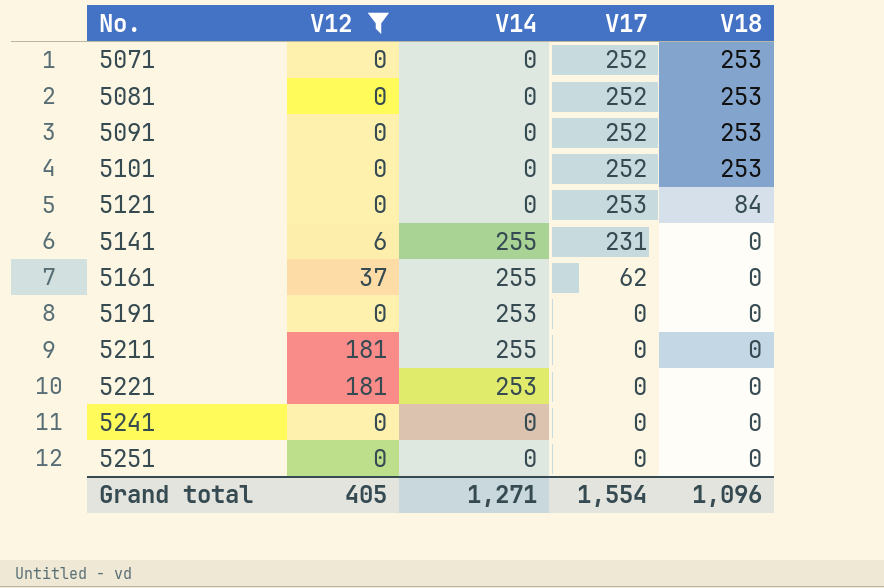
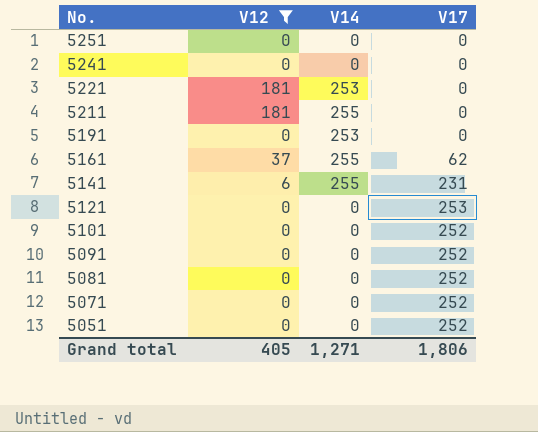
row order: No. ascending -> No. descending
column V18 | position: 5 -> none
row 5051: none -> 0 | 0 | 252
Grand total | V17: 1,554 -> 1,806

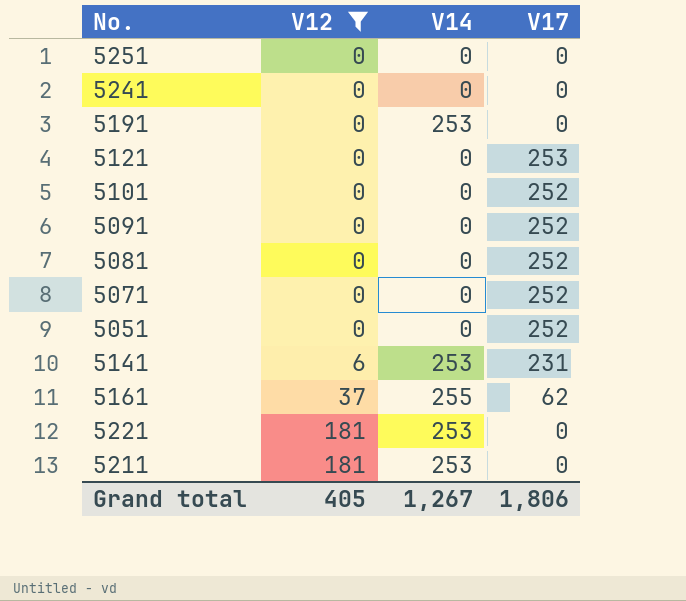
row order: No. descending -> V12 ascending
5141 | V14: 255 -> 253
5211 | V14: 255 -> 253
Grand total | V14: 1,271 -> 1,267

